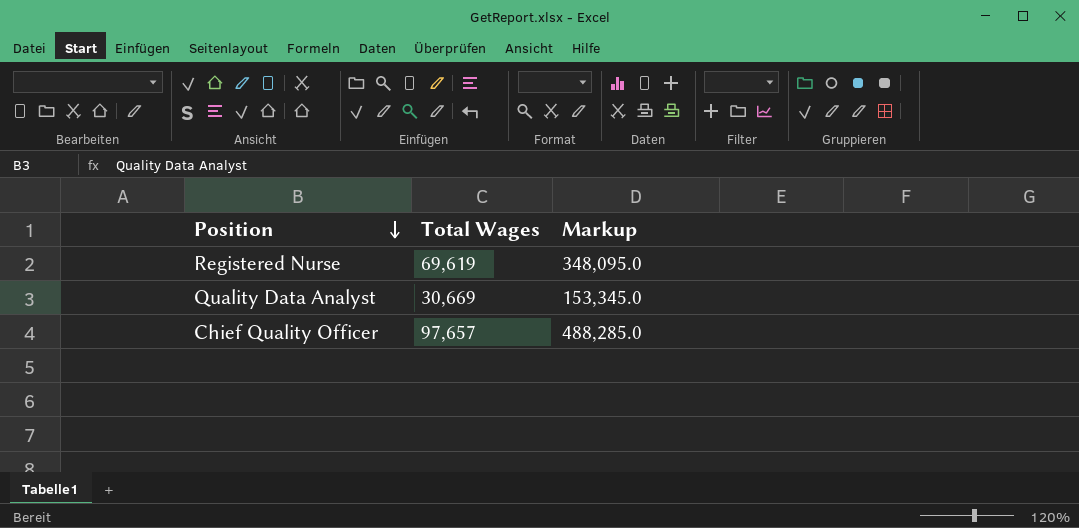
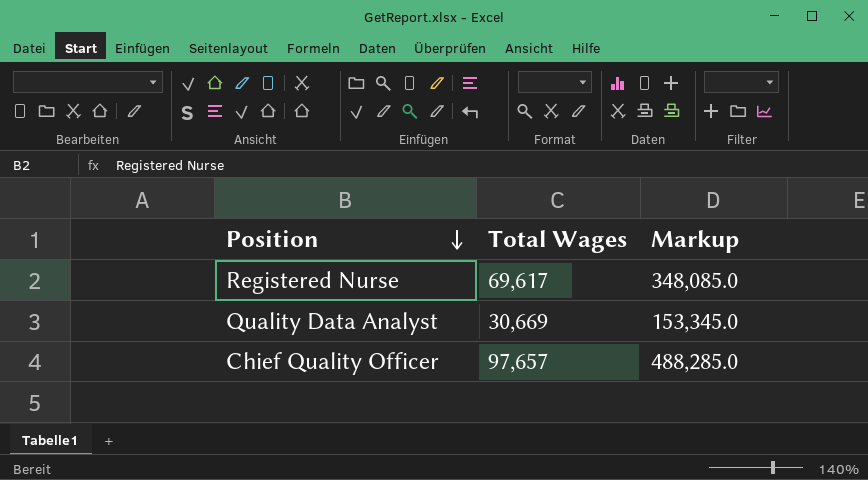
Registered Nurse | Total Wages: 69,619 -> 69,617
Registered Nurse | Markup: 348,095.0 -> 348,085.0

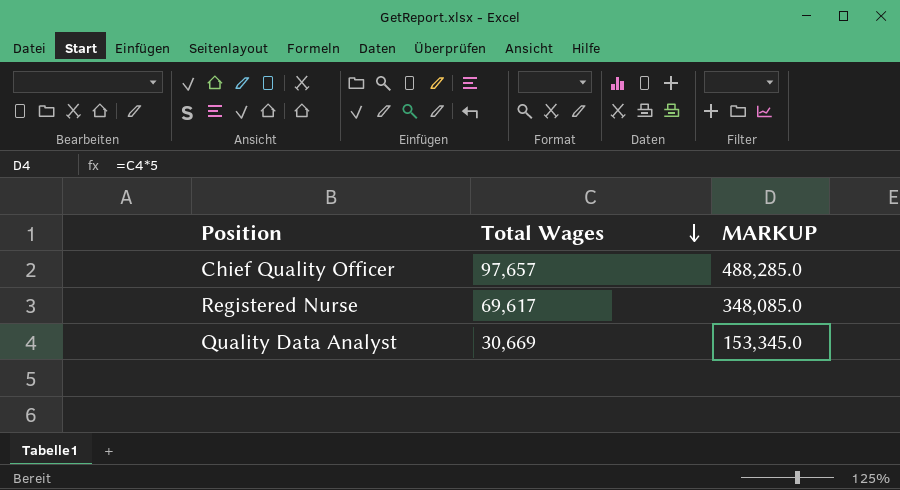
row order: Position descending -> Total Wages descending
column name: Markup -> MARKUP

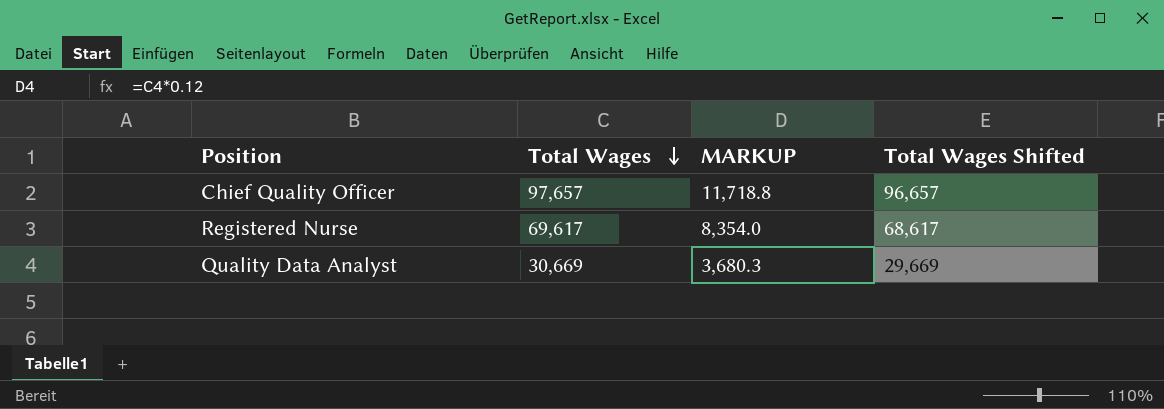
column MARKUP | formula: [Total Wages] * 5 -> [Total Wages] * 0.12
column Total Wages Shifted | formula: none -> [Total Wages] - 1000

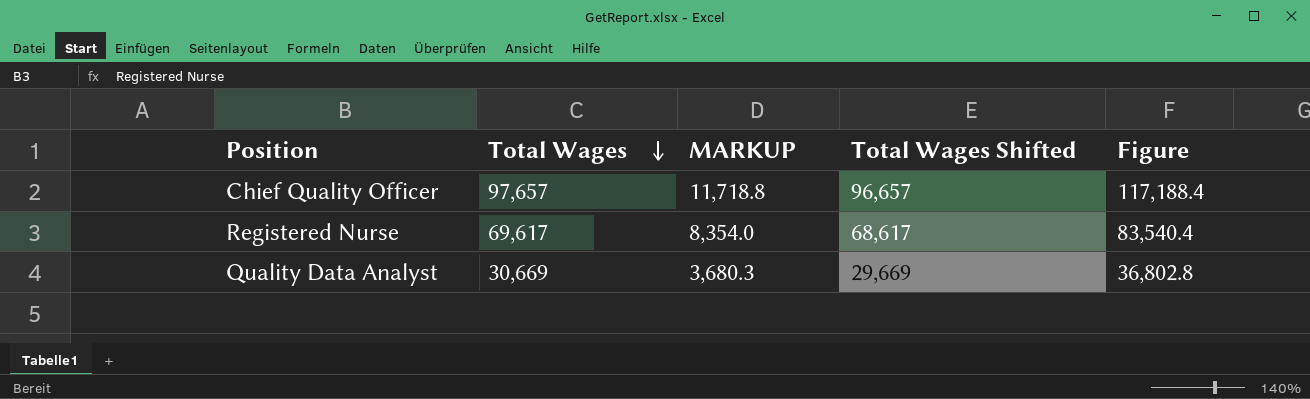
column Figure | formula: none -> [Total Wages] * 1.2

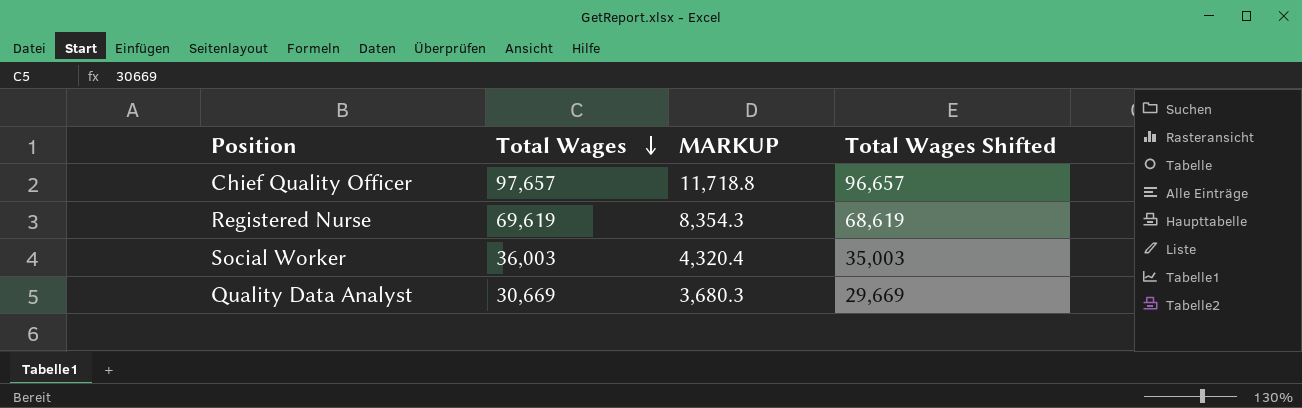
column Figure | formula: [Total Wages] * 1.2 -> none
Registered Nurse | Total Wages: 69,617 -> 69,619
Registered Nurse | MARKUP: 8,354.0 -> 8,354.3
Registered Nurse | Total Wages Shifted: 68,617 -> 68,619
row Social Worker: none -> 36,003 | 4,320.4 | 35,003

